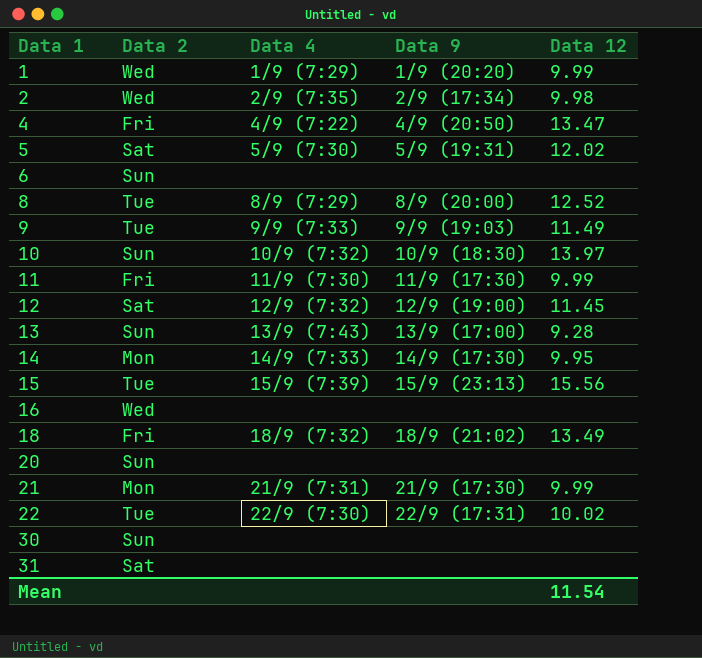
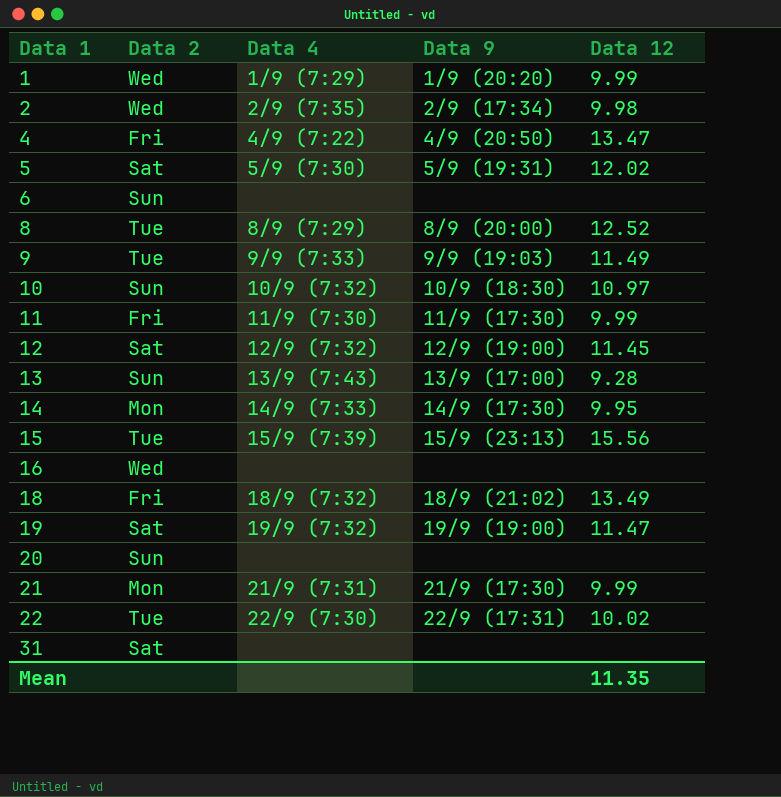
row 30: Sun | none | none | none -> none
10 | Data 12: 13.97 -> 10.97
row 19: none -> Sat | 19/9 (7:32) | 19/9 (19:00) | 11.47
Mean | Data 12: 11.54 -> 11.35

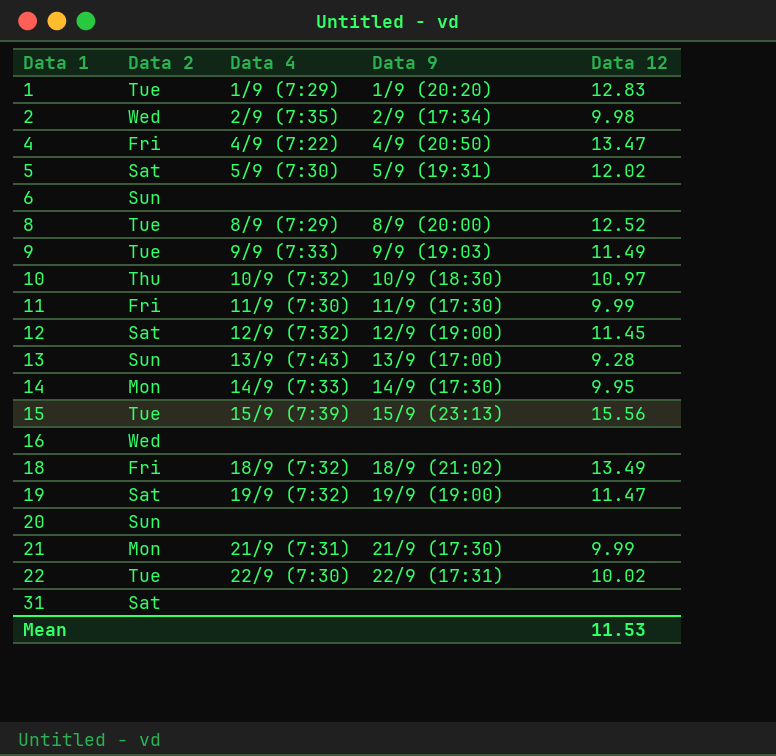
1 | Data 2: Wed -> Tue
1 | Data 12: 9.99 -> 12.83
10 | Data 2: Sun -> Thu
Mean | Data 12: 11.35 -> 11.53

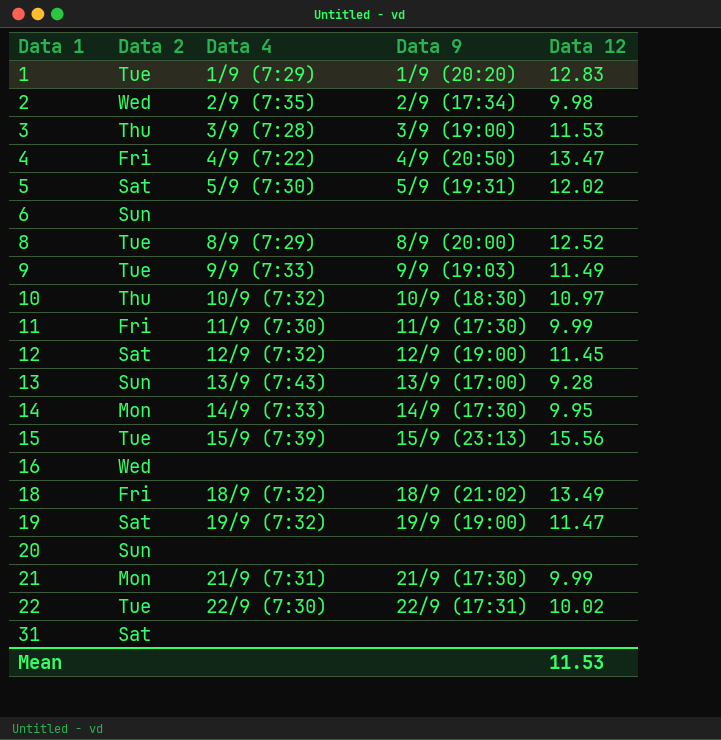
row 3: none -> Thu | 3/9 (7:28) | 3/9 (19:00) | 11.53

